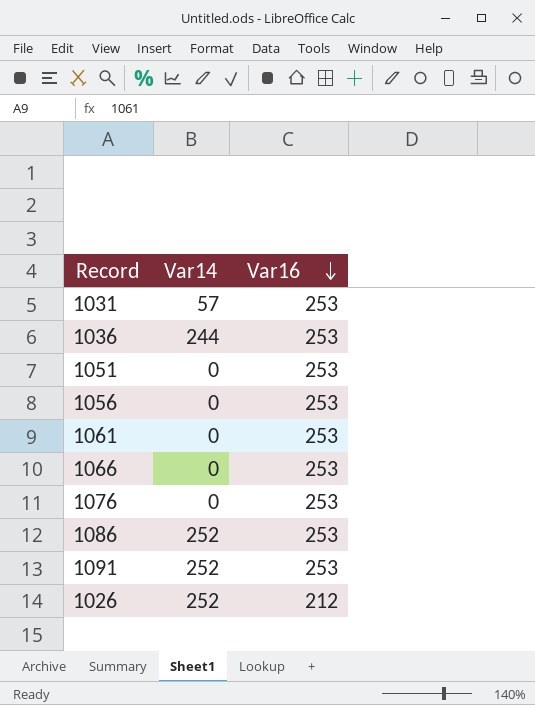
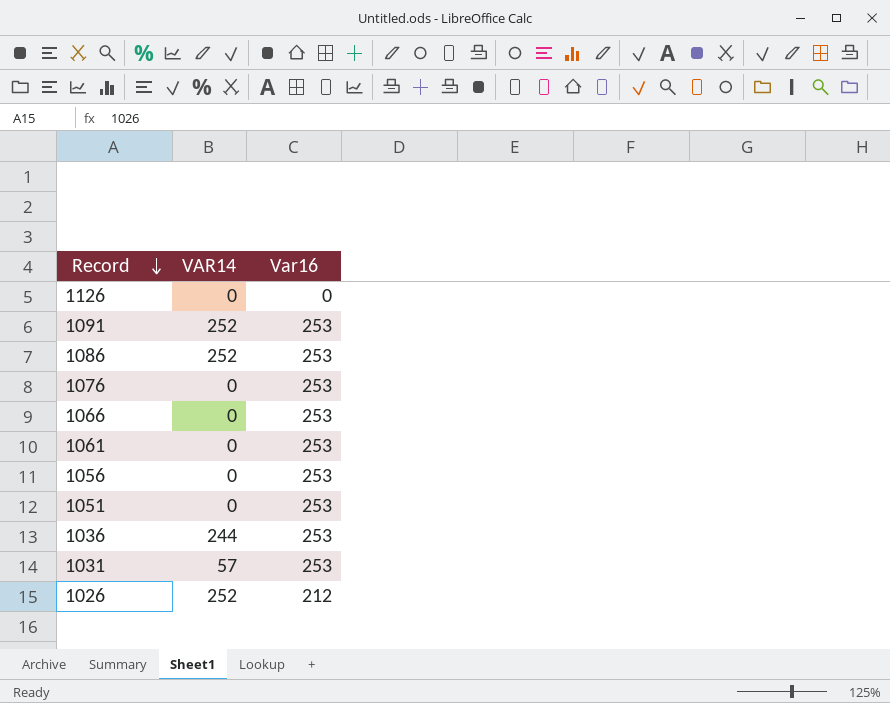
row order: Var16 descending -> Record descending
column name: Var14 -> VAR14
row 1126: none -> 0 | 0

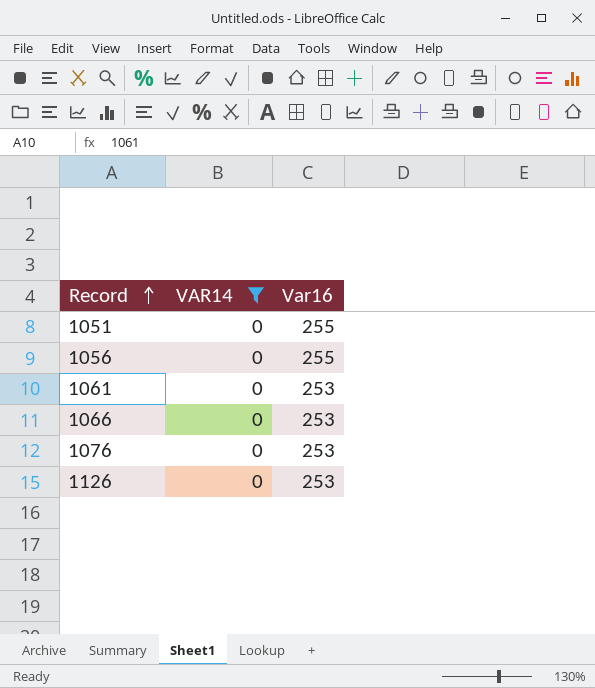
filter: none -> VAR14 = 0
row order: Record descending -> Record ascending
1051 | Var16: 253 -> 255
1056 | Var16: 253 -> 255
1126 | Var16: 0 -> 253

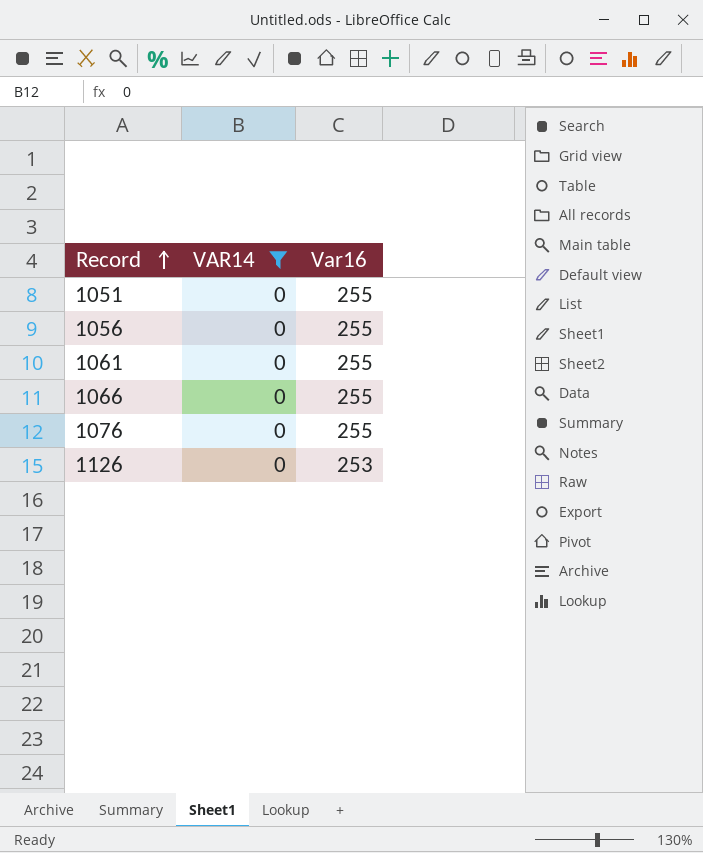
1061 | Var16: 253 -> 255
1066 | Var16: 253 -> 255
1076 | Var16: 253 -> 255

